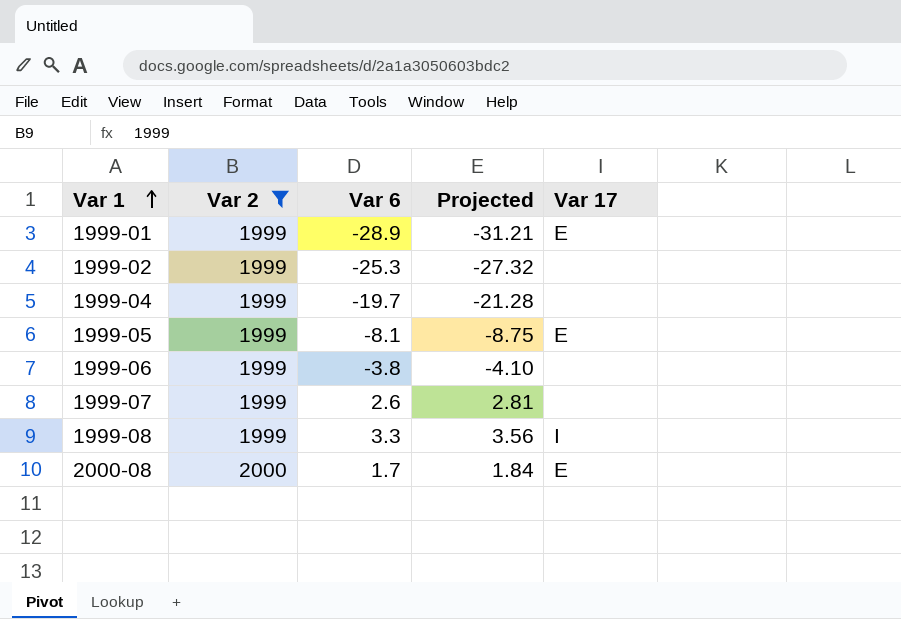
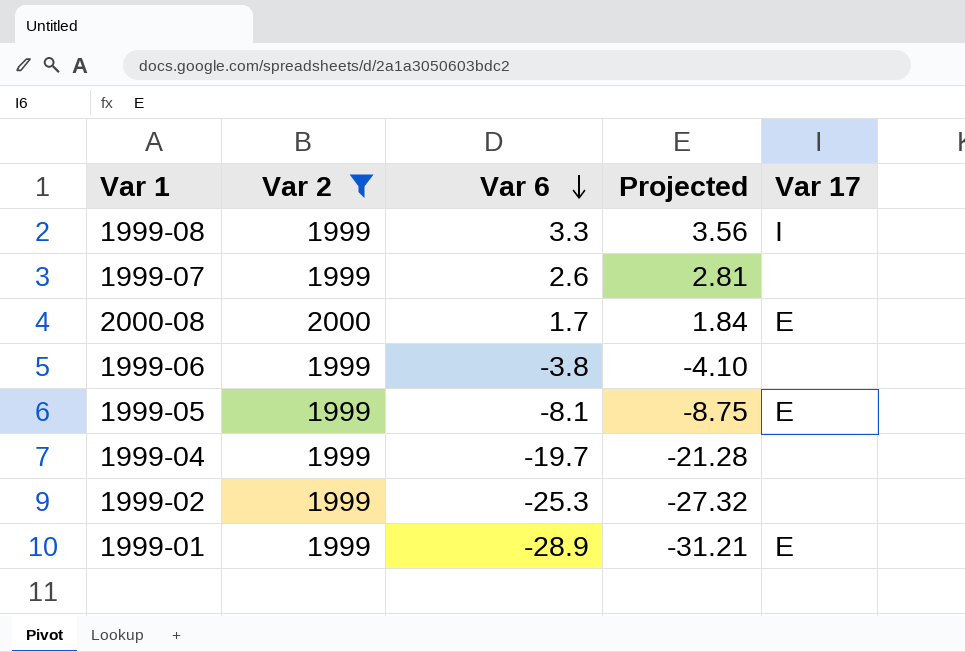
row order: Var 1 ascending -> Var 6 descending

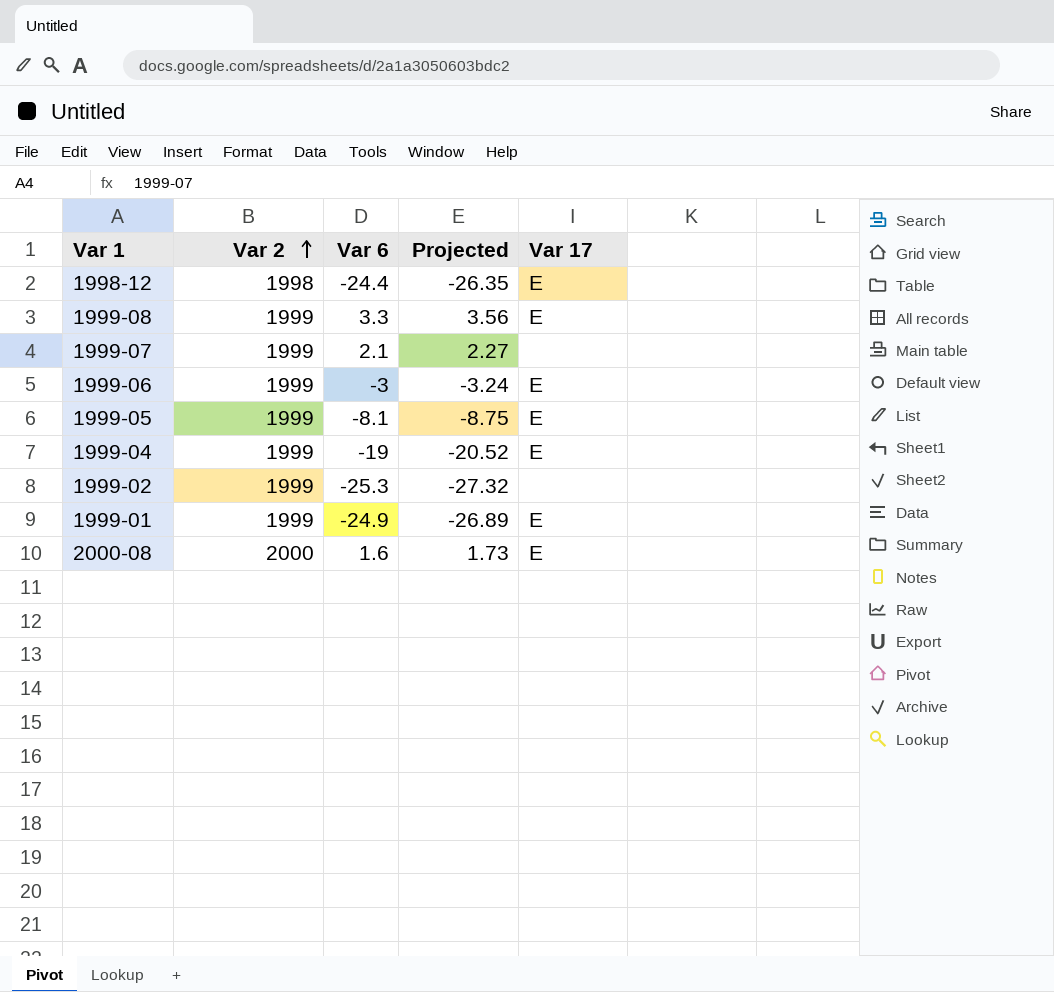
filter: Var 2 != 1998 -> none
row order: Var 6 descending -> Var 2 ascending
1999-08 | Var 17: I -> E
1999-07 | Var 6: 2.6 -> 2.1
1999-07 | Projected: 2.81 -> 2.27
1999-06 | Var 6: -3.8 -> -3
1999-06 | Projected: -4.10 -> -3.24
1999-06 | Var 17: none -> E
1999-04 | Var 6: -19.7 -> -19
1999-04 | Projected: -21.28 -> -20.52
1999-04 | Var 17: none -> E
1999-01 | Var 6: -28.9 -> -24.9
1999-01 | Projected: -31.21 -> -26.89
2000-08 | Var 6: 1.7 -> 1.6
2000-08 | Projected: 1.84 -> 1.73

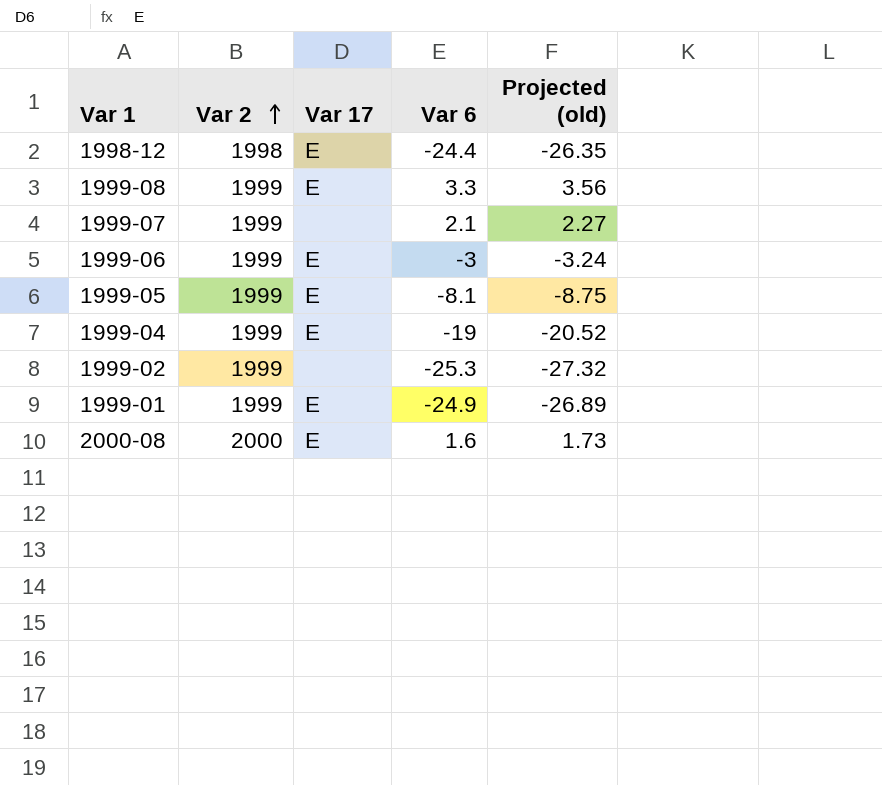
column Var 17 | position: 5 -> 3
column name: Projected -> Projected (old)

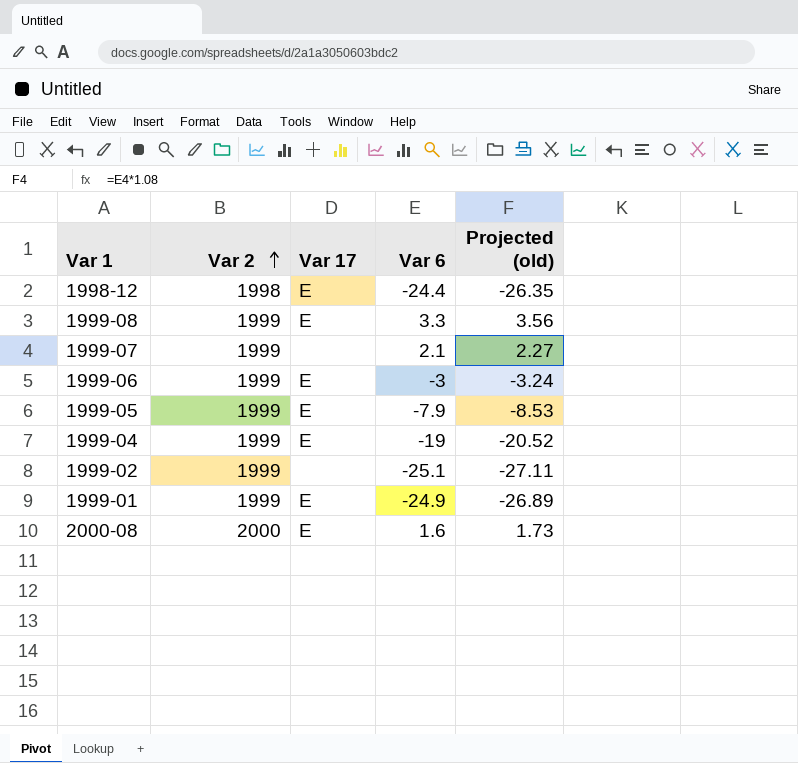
1999-05 | Var 6: -8.1 -> -7.9
1999-05 | Projected (old): -8.75 -> -8.53
1999-02 | Var 6: -25.3 -> -25.1
1999-02 | Projected (old): -27.32 -> -27.11

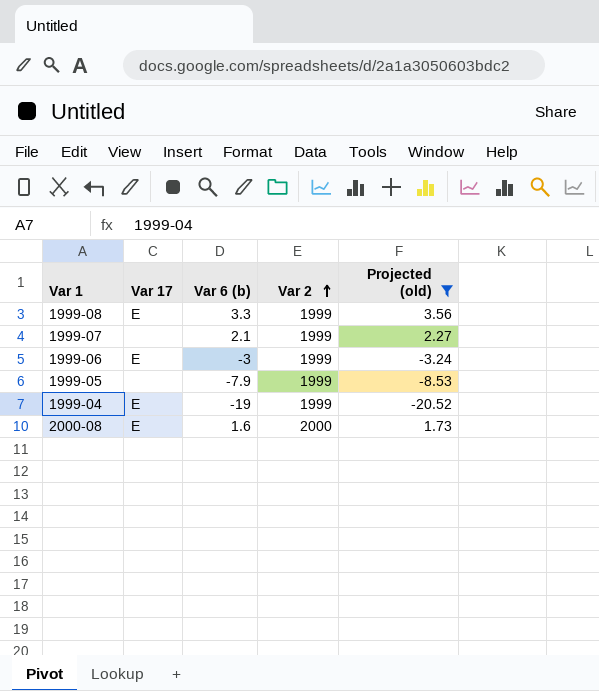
filter: none -> Projected (old) >= -20.52
column name: Var 6 -> Var 6 (b)
column Var 2 | position: 2 -> 4
1999-05 | Var 17: E -> none

